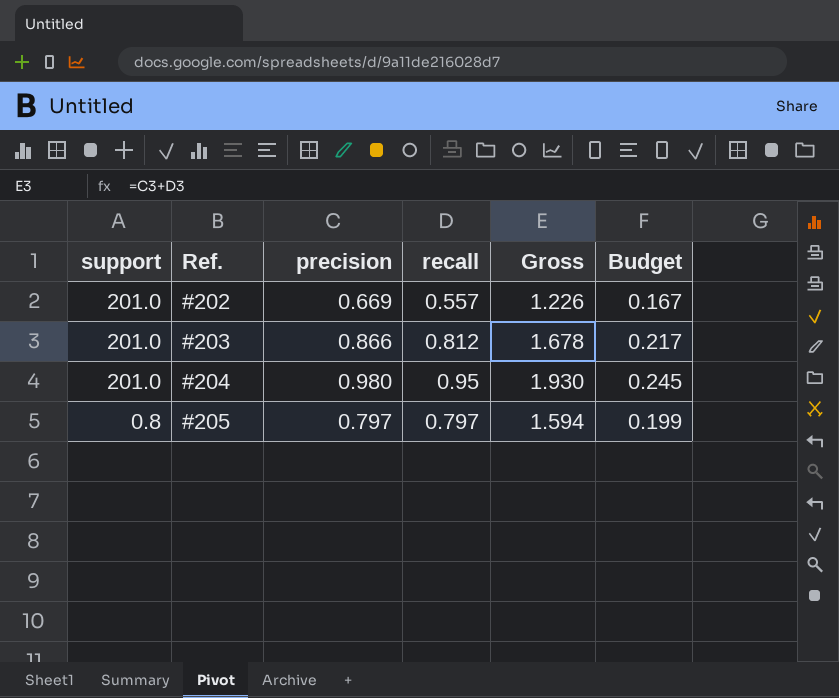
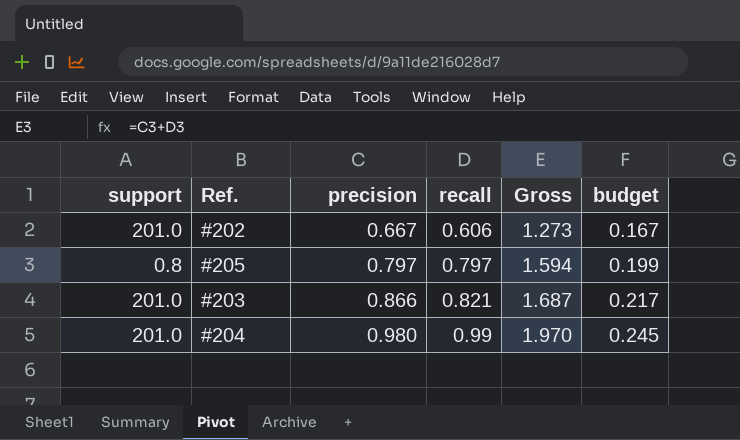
row order: support descending -> precision ascending
column name: Budget -> budget
#202 | precision: 0.669 -> 0.667
#202 | recall: 0.557 -> 0.606
#202 | Gross: 1.226 -> 1.273
#203 | recall: 0.812 -> 0.821
#203 | Gross: 1.678 -> 1.687
#204 | recall: 0.95 -> 0.99
#204 | Gross: 1.930 -> 1.970

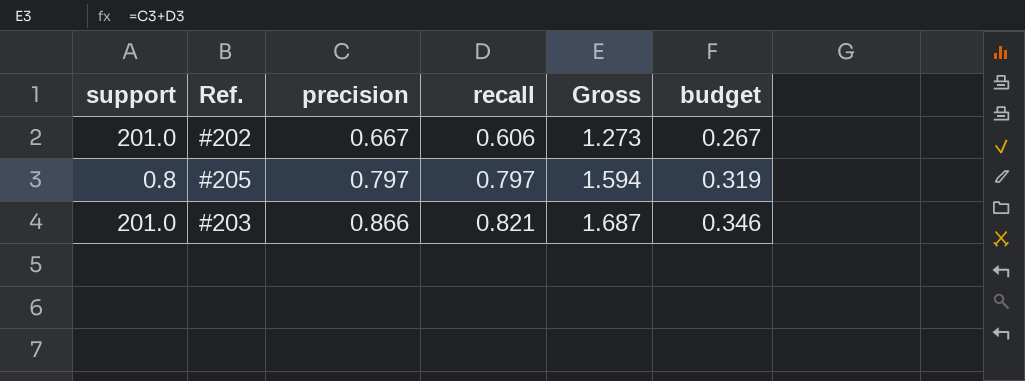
column budget | formula: [precision] * 0.25 -> [precision] * 0.4
row #204: 201.0 | 0.980 | 0.99 | 1.970 | 0.245 -> none

